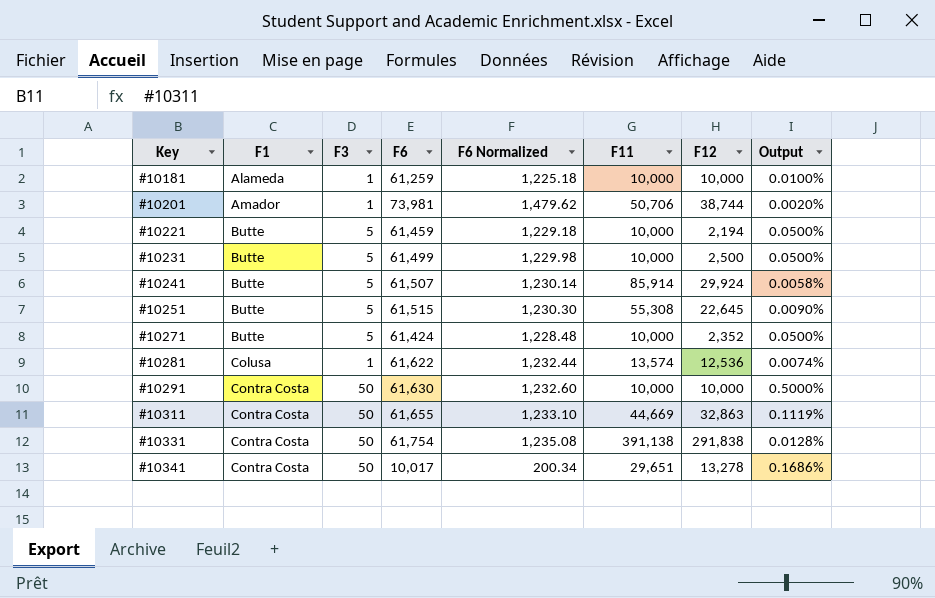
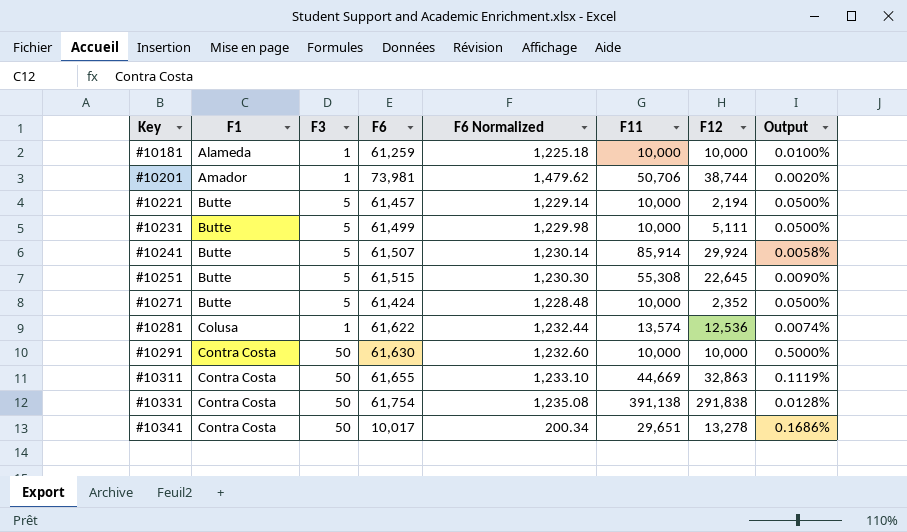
#10221 | F6: 61,459 -> 61,457
#10221 | F6 Normalized: 1,229.18 -> 1,229.14
#10231 | F12: 2,500 -> 5,111

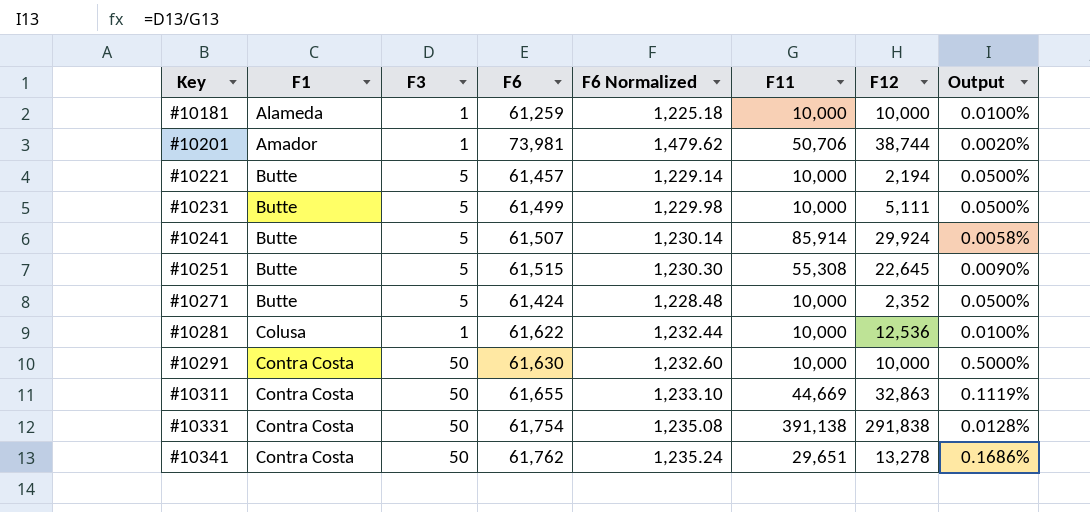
#10281 | F11: 13,574 -> 10,000
#10281 | Output: 0.0074% -> 0.0100%
#10341 | F6: 10,017 -> 61,762
#10341 | F6 Normalized: 200.34 -> 1,235.24

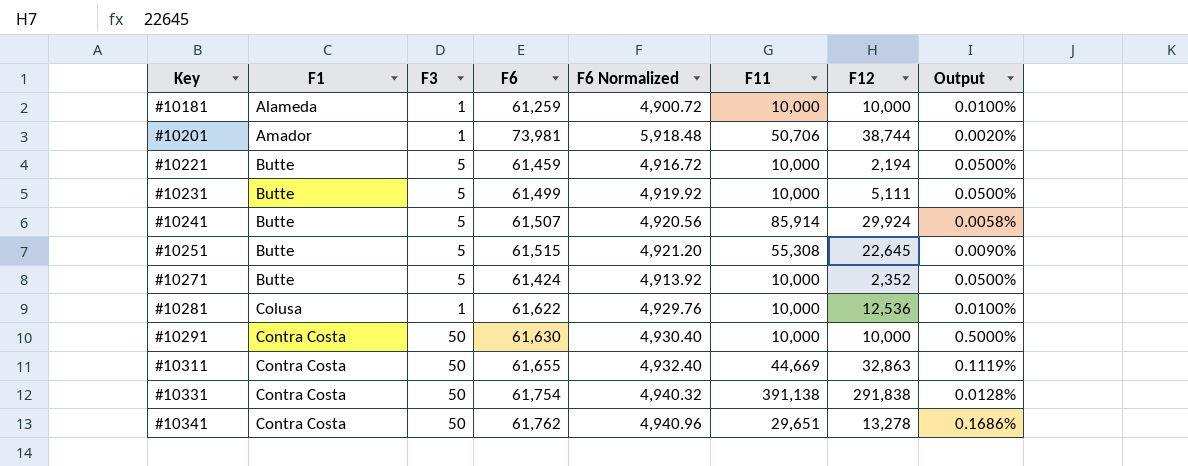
column F6 Normalized | formula: [F6] * 0.02 -> [F6] * 0.08
#10221 | F6: 61,457 -> 61,459

